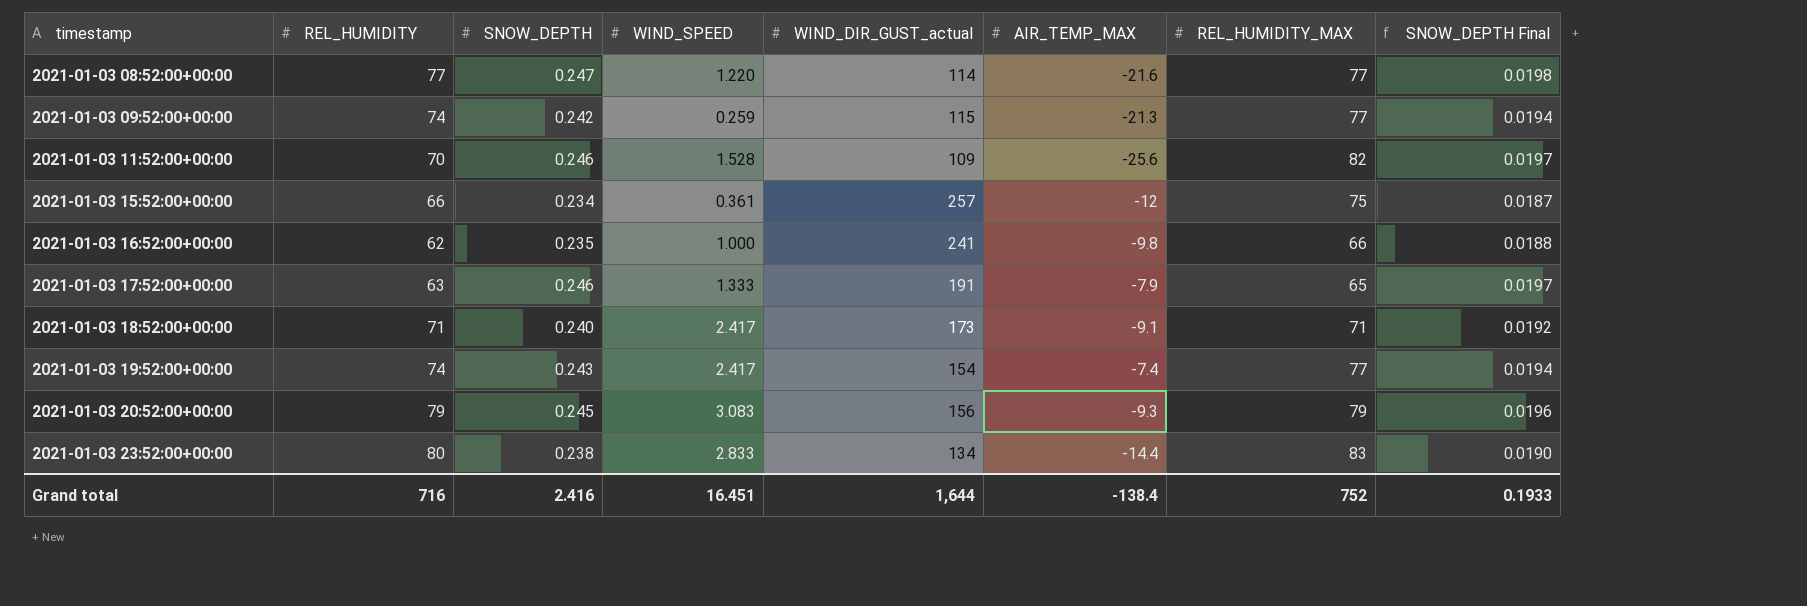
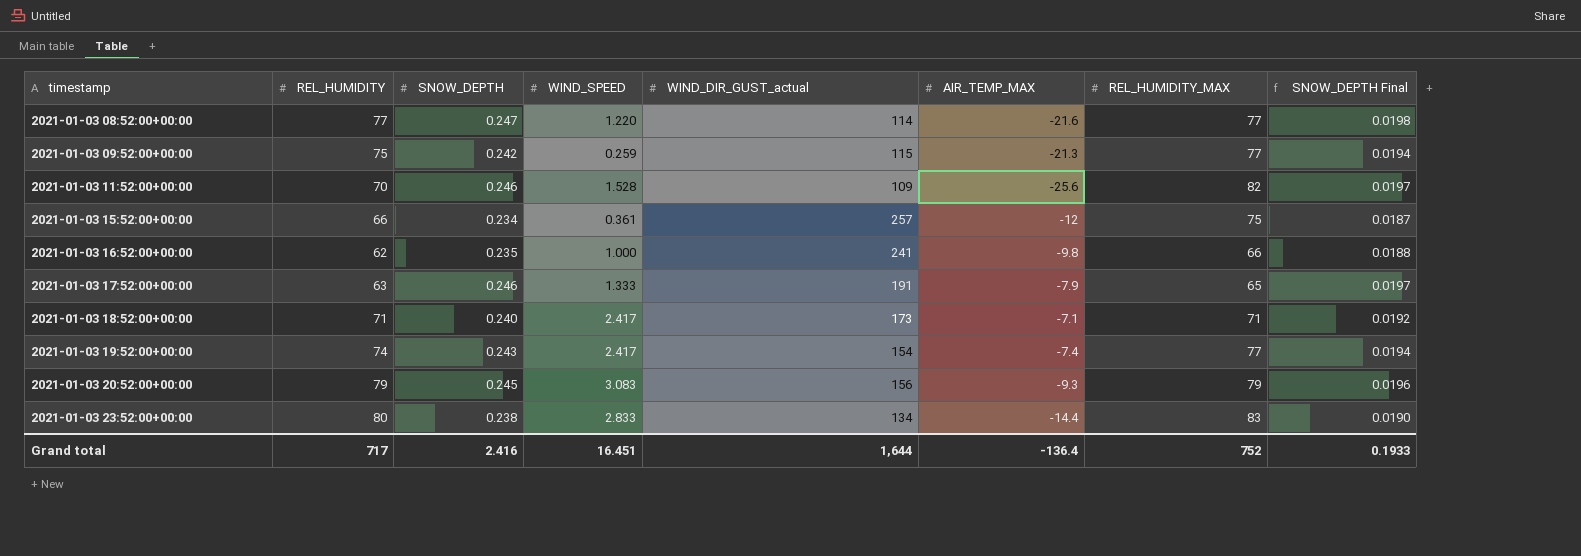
2021-01-03 09:52:00+00:00 | REL_HUMIDITY: 74 -> 75
2021-01-03 18:52:00+00:00 | AIR_TEMP_MAX: -9.1 -> -7.1
Grand total | REL_HUMIDITY: 716 -> 717
Grand total | AIR_TEMP_MAX: -138.4 -> -136.4

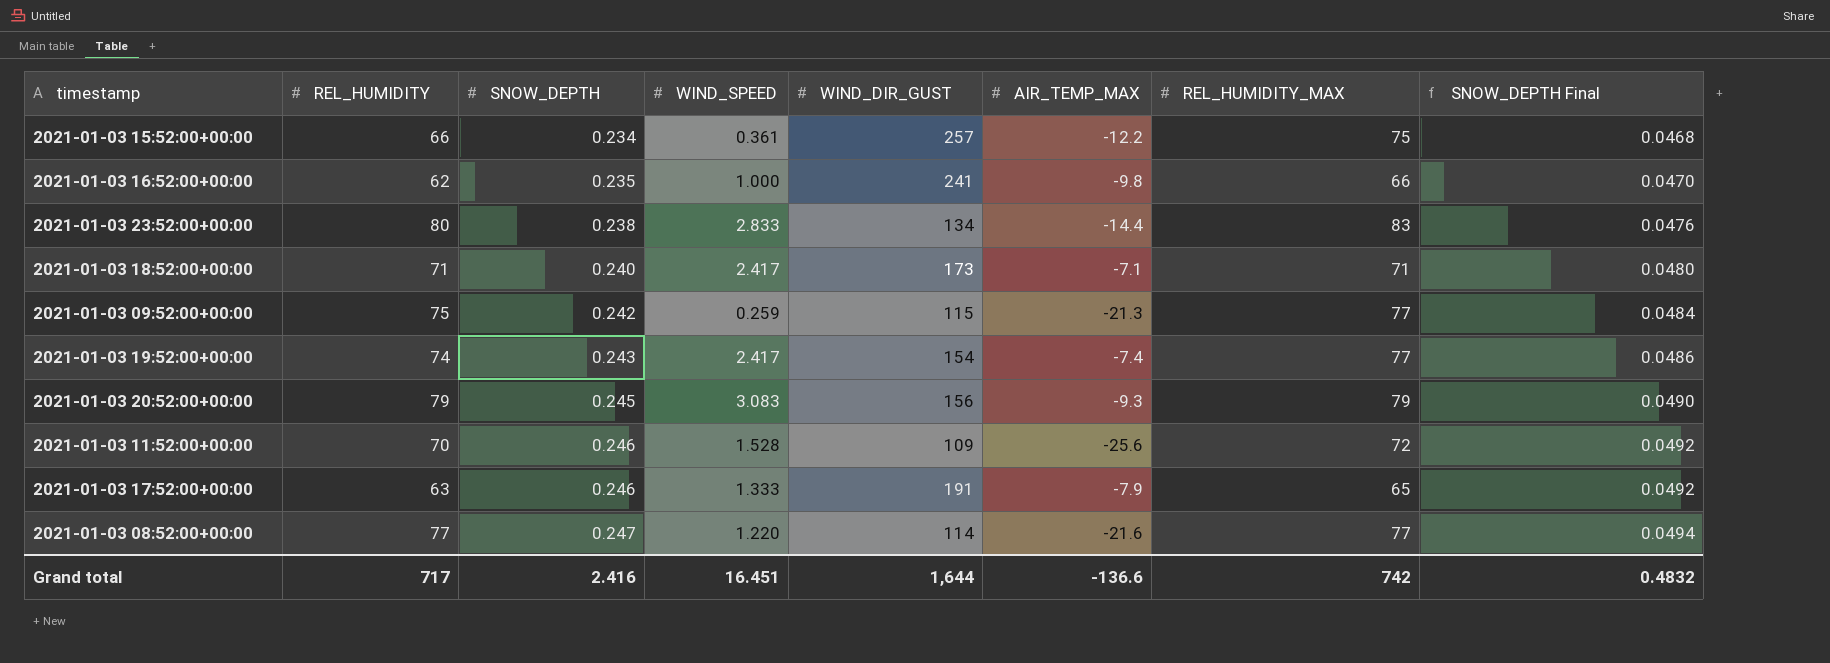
row order: timestamp ascending -> SNOW_DEPTH ascending
column name: WIND_DIR_GUST_actual -> WIND_DIR_GUST
column SNOW_DEPTH Final | formula: [SNOW_DEPTH] * 0.08 -> [SNOW_DEPTH] * 0.2
2021-01-03 15:52:00+00:00 | AIR_TEMP_MAX: -12 -> -12.2
2021-01-03 11:52:00+00:00 | REL_HUMIDITY_MAX: 82 -> 72
Grand total | AIR_TEMP_MAX: -136.4 -> -136.6
Grand total | REL_HUMIDITY_MAX: 752 -> 742
Grand total | SNOW_DEPTH Final: 0.1933 -> 0.4832

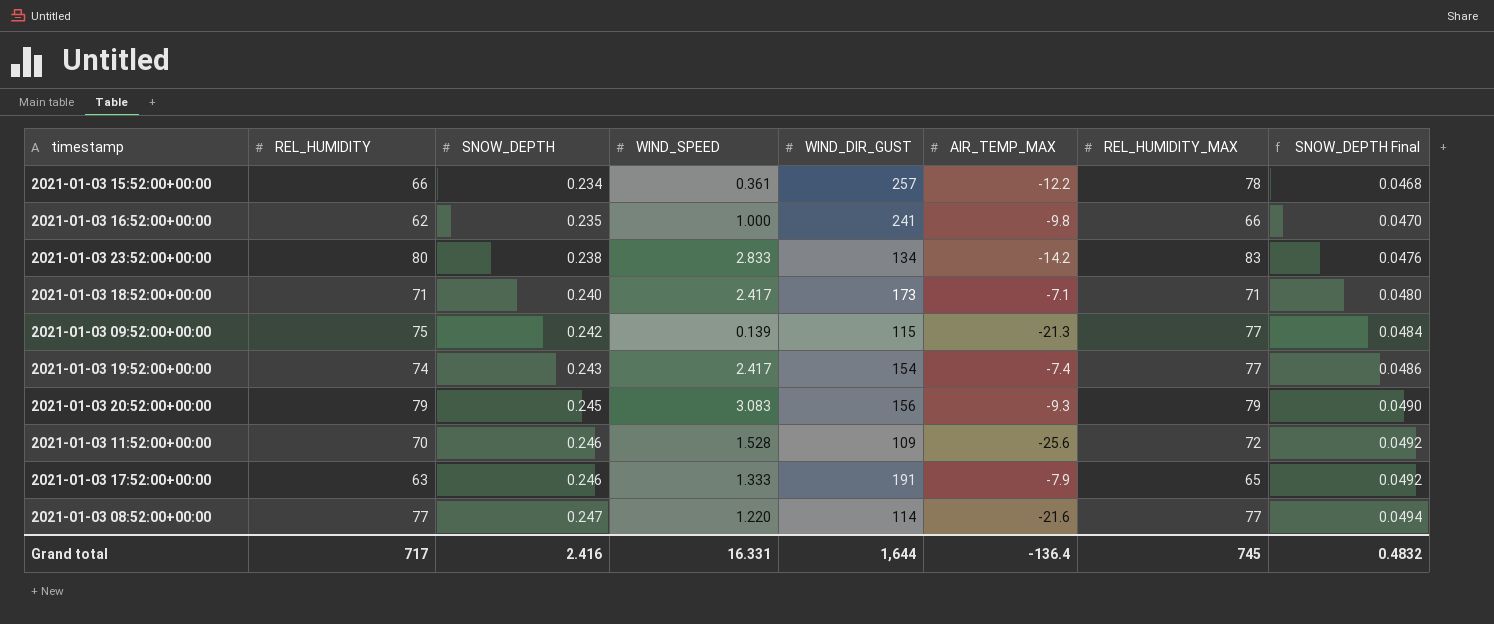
2021-01-03 15:52:00+00:00 | REL_HUMIDITY_MAX: 75 -> 78
2021-01-03 23:52:00+00:00 | AIR_TEMP_MAX: -14.4 -> -14.2
2021-01-03 09:52:00+00:00 | WIND_SPEED: 0.259 -> 0.139
Grand total | WIND_SPEED: 16.451 -> 16.331
Grand total | AIR_TEMP_MAX: -136.6 -> -136.4
Grand total | REL_HUMIDITY_MAX: 742 -> 745

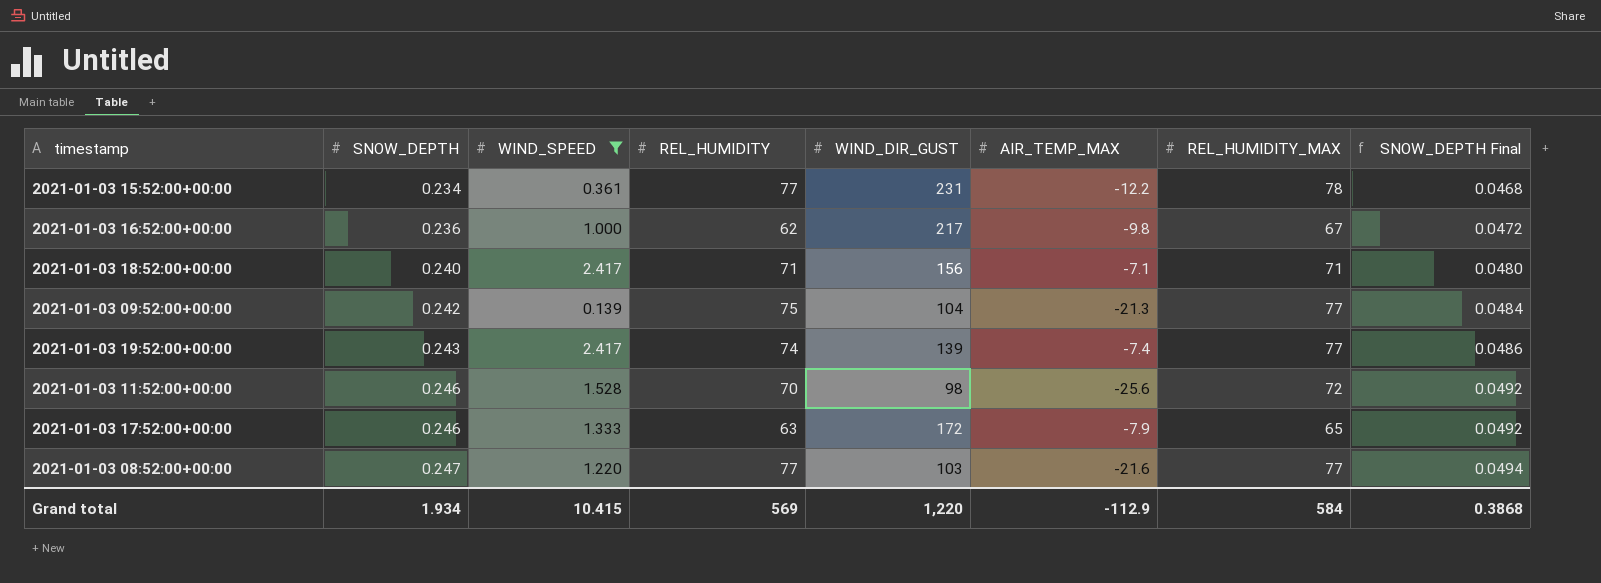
filter: none -> WIND_SPEED <= 2.417
column REL_HUMIDITY | position: 2 -> 4
2021-01-03 15:52:00+00:00 | REL_HUMIDITY: 66 -> 77
2021-01-03 15:52:00+00:00 | WIND_DIR_GUST: 257 -> 231
2021-01-03 16:52:00+00:00 | SNOW_DEPTH: 0.235 -> 0.236
2021-01-03 16:52:00+00:00 | WIND_DIR_GUST: 241 -> 217
2021-01-03 16:52:00+00:00 | REL_HUMIDITY_MAX: 66 -> 67
2021-01-03 16:52:00+00:00 | SNOW_DEPTH Final: 0.0470 -> 0.0472
2021-01-03 18:52:00+00:00 | WIND_DIR_GUST: 173 -> 156
2021-01-03 09:52:00+00:00 | WIND_DIR_GUST: 115 -> 104
2021-01-03 19:52:00+00:00 | WIND_DIR_GUST: 154 -> 139
2021-01-03 11:52:00+00:00 | WIND_DIR_GUST: 109 -> 98
2021-01-03 17:52:00+00:00 | WIND_DIR_GUST: 191 -> 172
2021-01-03 08:52:00+00:00 | WIND_DIR_GUST: 114 -> 103
Grand total | SNOW_DEPTH: 2.416 -> 1.934
Grand total | WIND_SPEED: 16.331 -> 10.415
Grand total | REL_HUMIDITY: 717 -> 569
Grand total | WIND_DIR_GUST: 1,644 -> 1,220
Grand total | AIR_TEMP_MAX: -136.4 -> -112.9
Grand total | REL_HUMIDITY_MAX: 745 -> 584
Grand total | SNOW_DEPTH Final: 0.4832 -> 0.3868

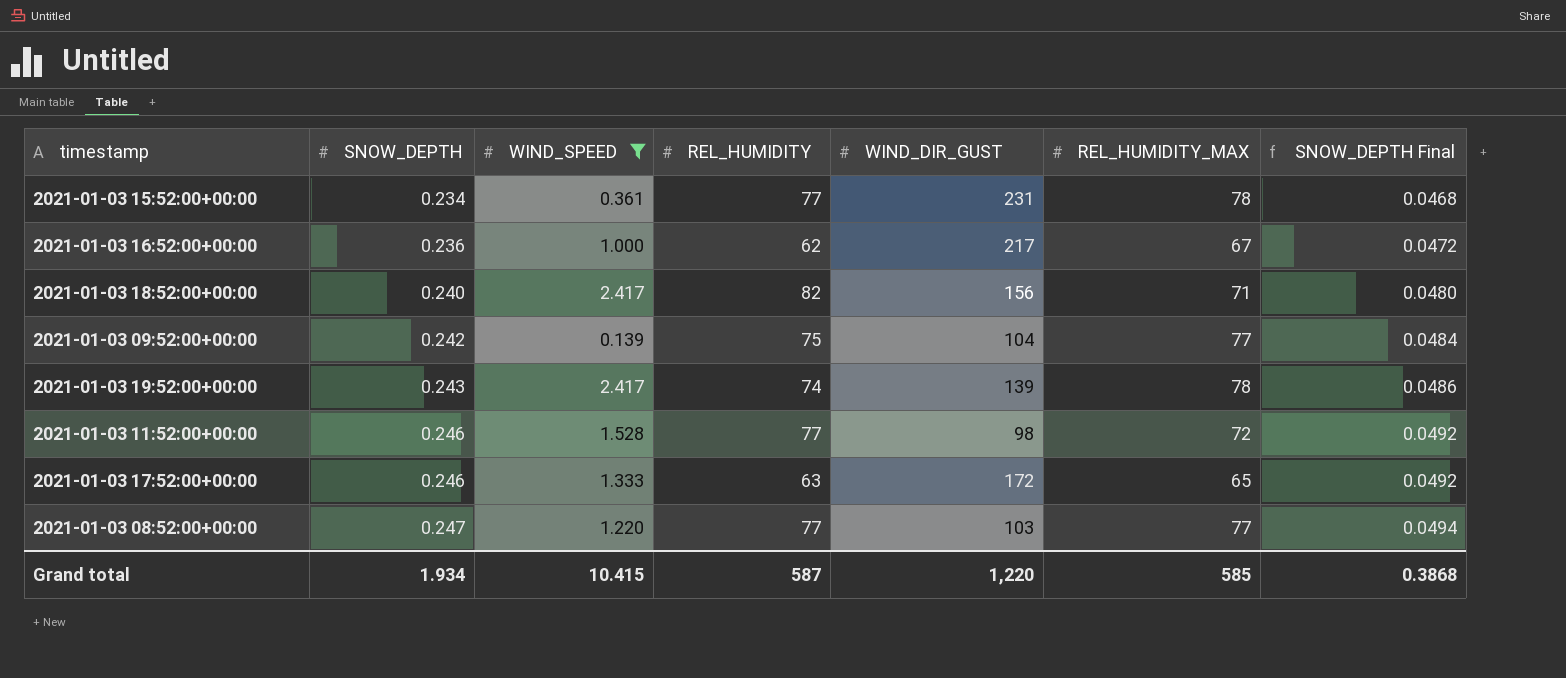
column AIR_TEMP_MAX | position: 6 -> none
2021-01-03 18:52:00+00:00 | REL_HUMIDITY: 71 -> 82
2021-01-03 19:52:00+00:00 | REL_HUMIDITY_MAX: 77 -> 78
2021-01-03 11:52:00+00:00 | REL_HUMIDITY: 70 -> 77
Grand total | REL_HUMIDITY: 569 -> 587
Grand total | REL_HUMIDITY_MAX: 584 -> 585

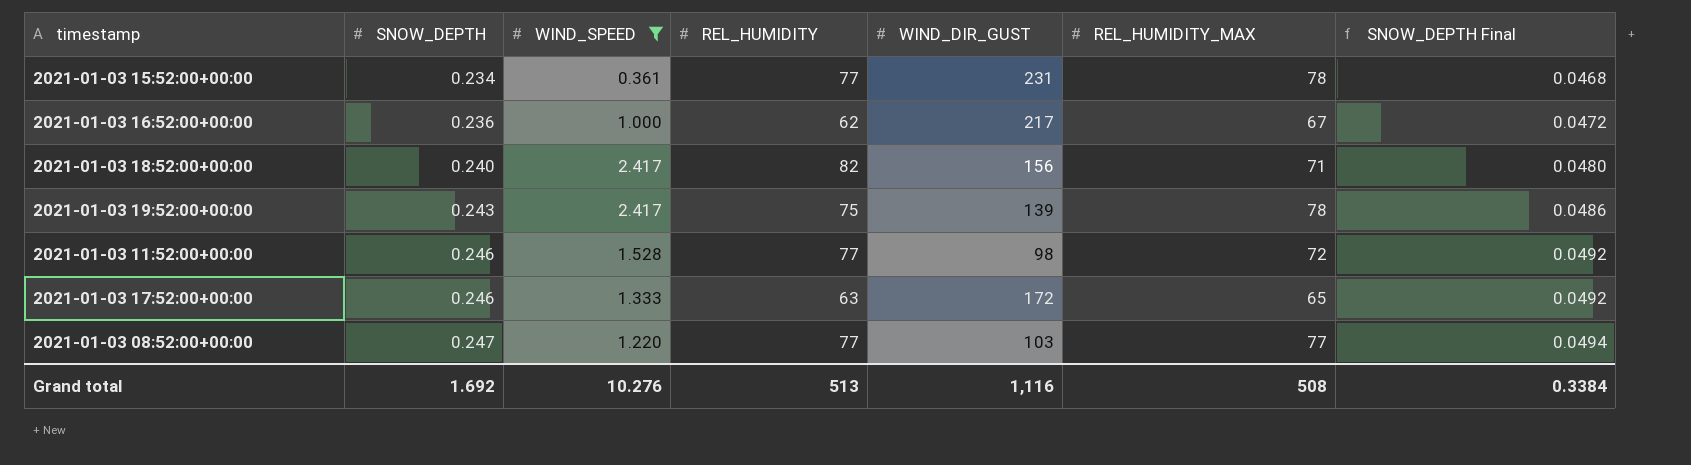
row 2021-01-03 09:52:00+00:00: 0.242 | 0.139 | 75 | 104 | 77 | 0.0484 -> none
2021-01-03 19:52:00+00:00 | REL_HUMIDITY: 74 -> 75
Grand total | SNOW_DEPTH: 1.934 -> 1.692
Grand total | WIND_SPEED: 10.415 -> 10.276
Grand total | REL_HUMIDITY: 587 -> 513
Grand total | WIND_DIR_GUST: 1,220 -> 1,116
Grand total | REL_HUMIDITY_MAX: 585 -> 508
Grand total | SNOW_DEPTH Final: 0.3868 -> 0.3384

